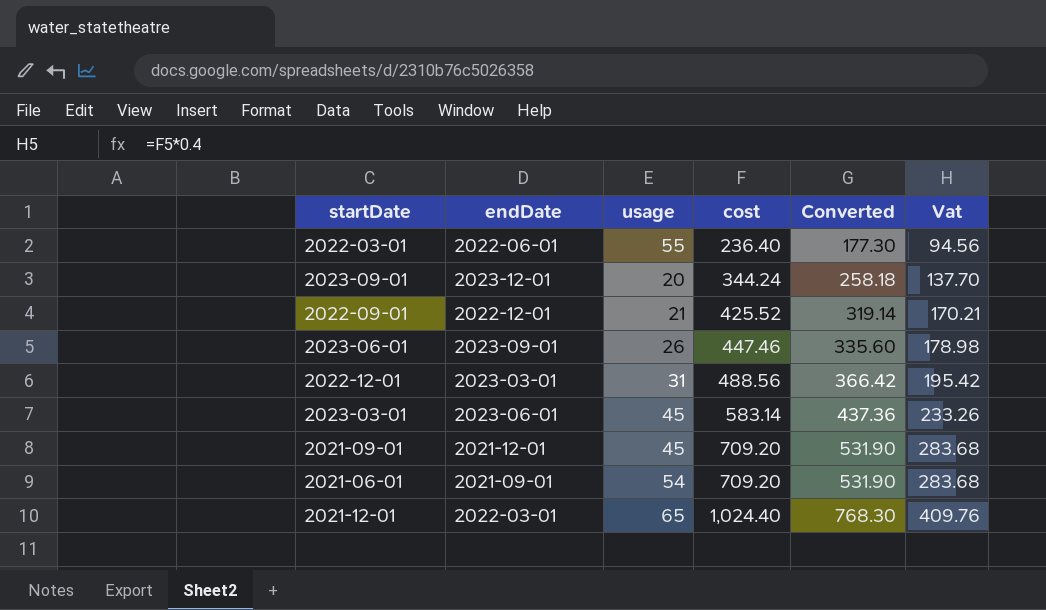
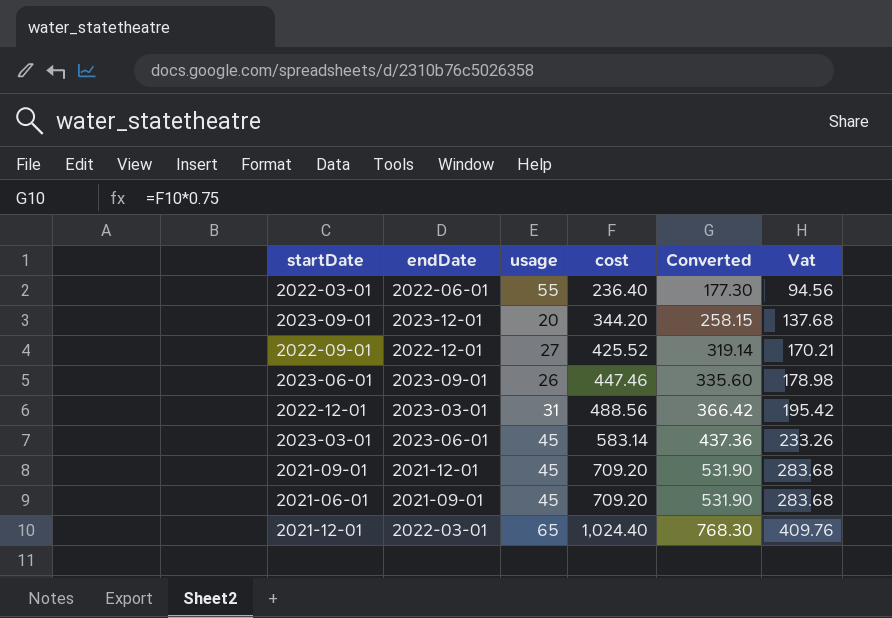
2023-09-01 | cost: 344.24 -> 344.20
2023-09-01 | Converted: 258.18 -> 258.15
2023-09-01 | Vat: 137.70 -> 137.68
2022-09-01 | usage: 21 -> 27
2021-06-01 | usage: 54 -> 45

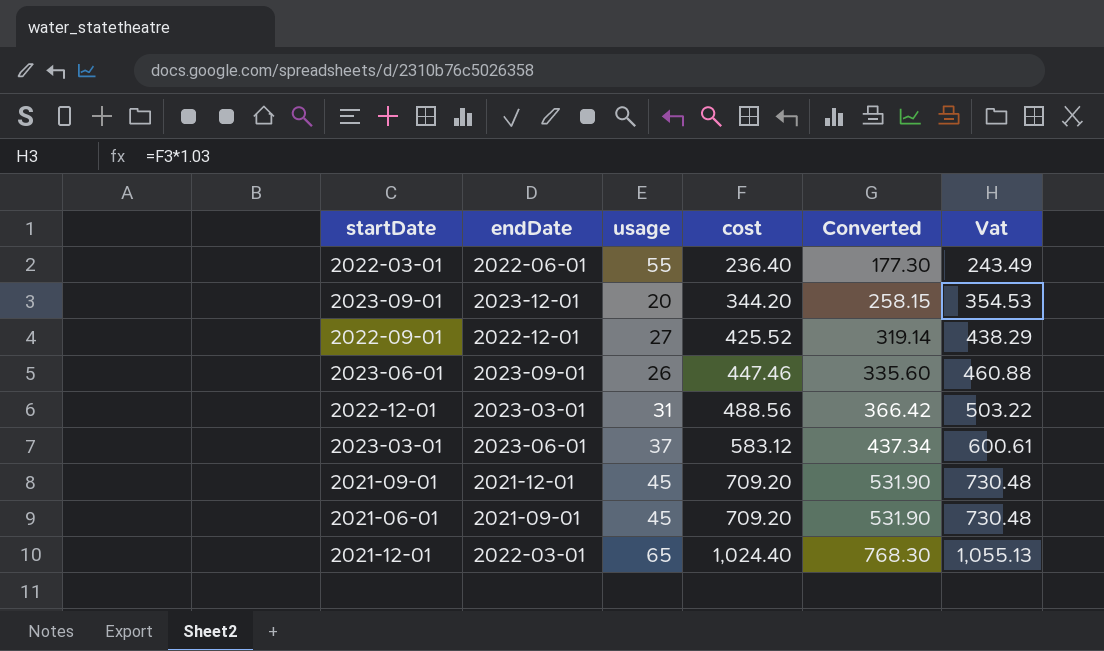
column Vat | formula: [cost] * 0.4 -> [cost] * 1.03
2023-03-01 | usage: 45 -> 37
2023-03-01 | cost: 583.14 -> 583.12
2023-03-01 | Converted: 437.36 -> 437.34

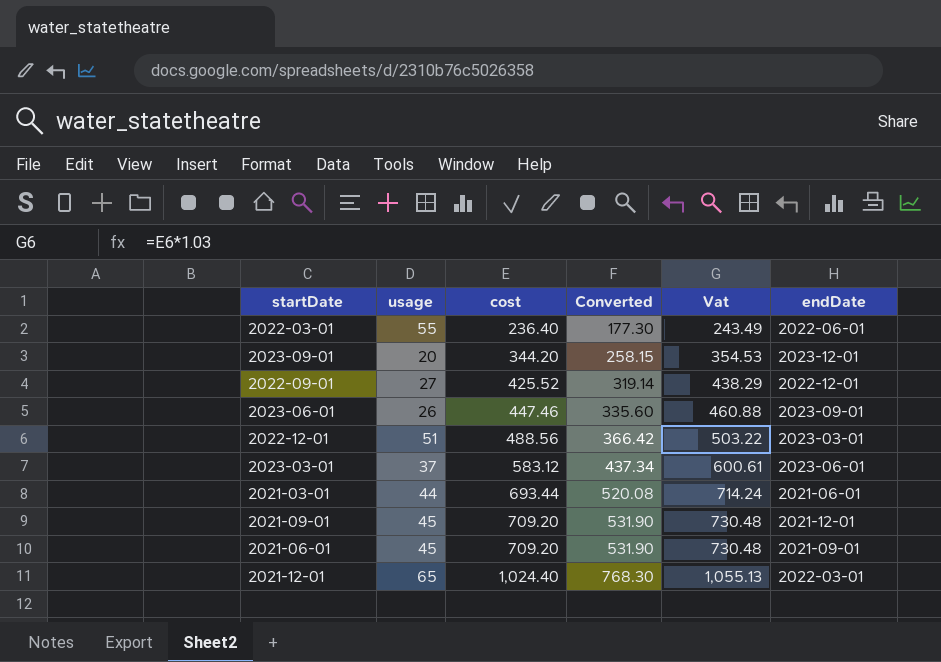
column endDate | position: 2 -> 6
2022-12-01 | usage: 31 -> 51
row 2021-03-01: none -> 44 | 693.44 | 520.08 | 714.24 | 2021-06-01

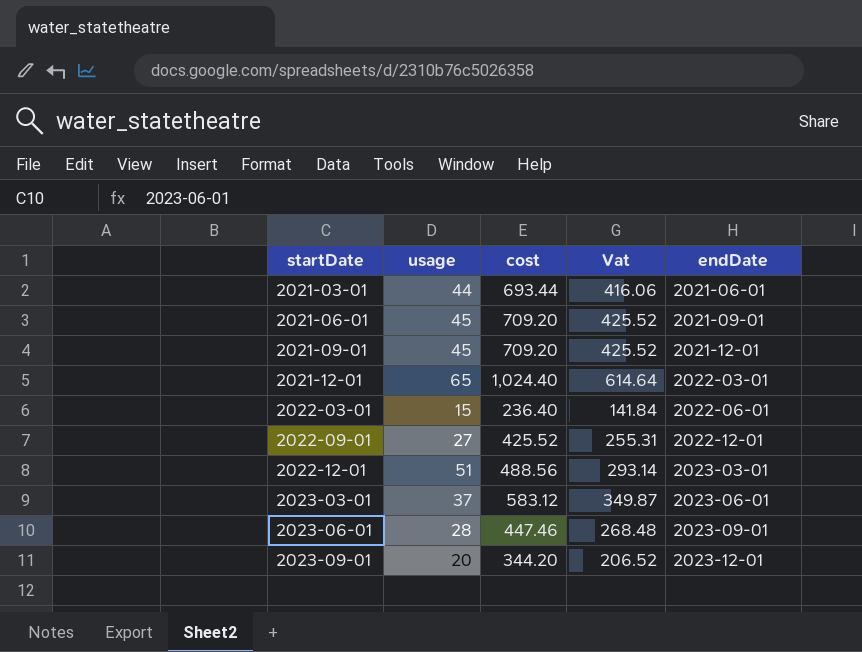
row order: cost ascending -> startDate ascending
column Converted | formula: [cost] * 0.75 -> none
column Vat | formula: [cost] * 1.03 -> [cost] * 0.6
2022-03-01 | usage: 55 -> 15
2023-06-01 | usage: 26 -> 28

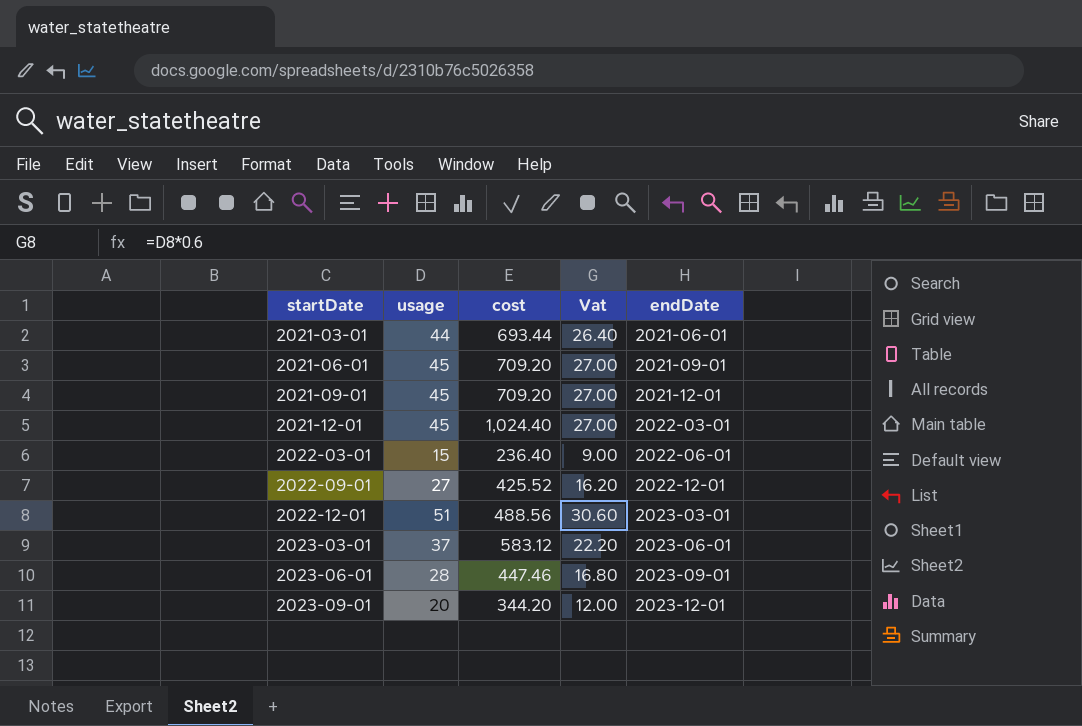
column Vat | formula: [cost] * 0.6 -> [usage] * 0.6
2021-12-01 | usage: 65 -> 45

